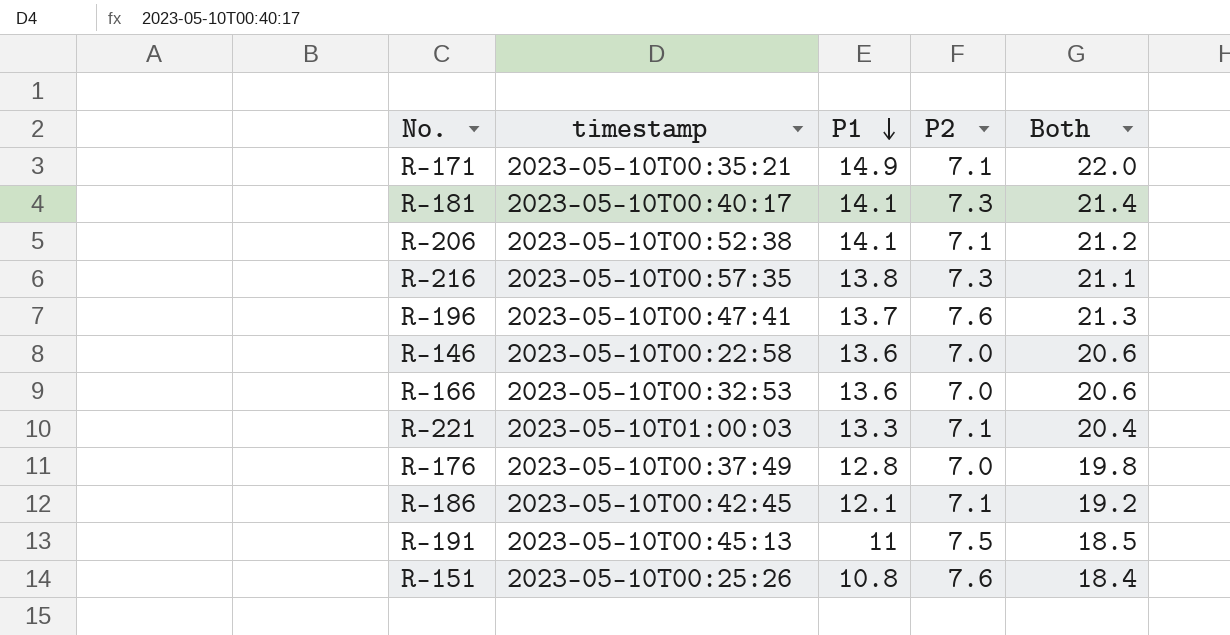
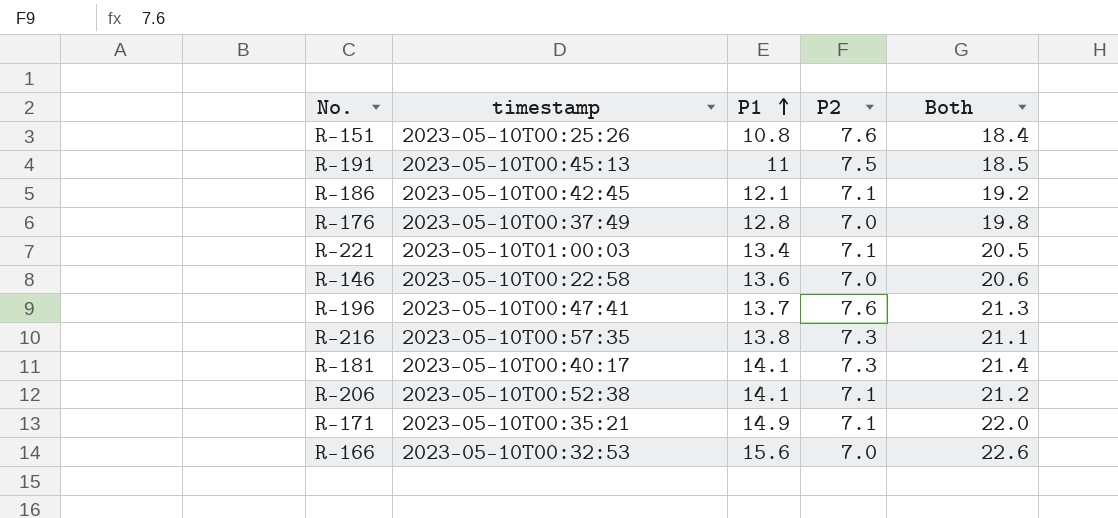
row order: P1 descending -> P1 ascending
R-221 | P1: 13.3 -> 13.4
R-221 | Both: 20.4 -> 20.5
R-166 | P1: 13.6 -> 15.6
R-166 | Both: 20.6 -> 22.6

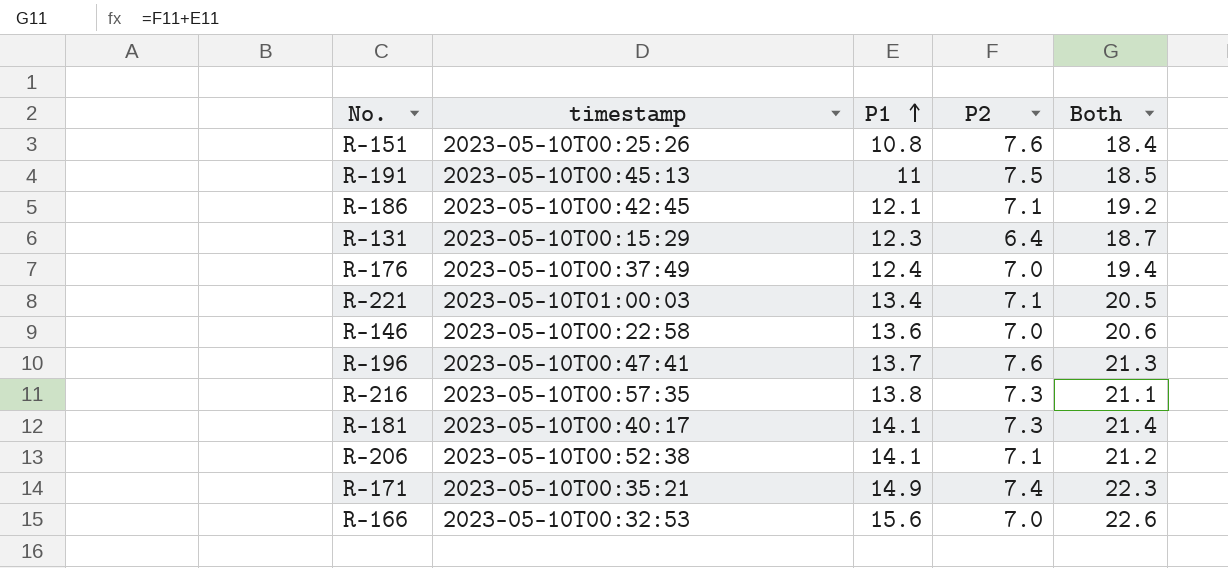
row R-131: none -> 2023-05-10T00:15:29 | 12.3 | 6.4 | 18.7
R-176 | P1: 12.8 -> 12.4
R-176 | Both: 19.8 -> 19.4
R-171 | P2: 7.1 -> 7.4
R-171 | Both: 22.0 -> 22.3

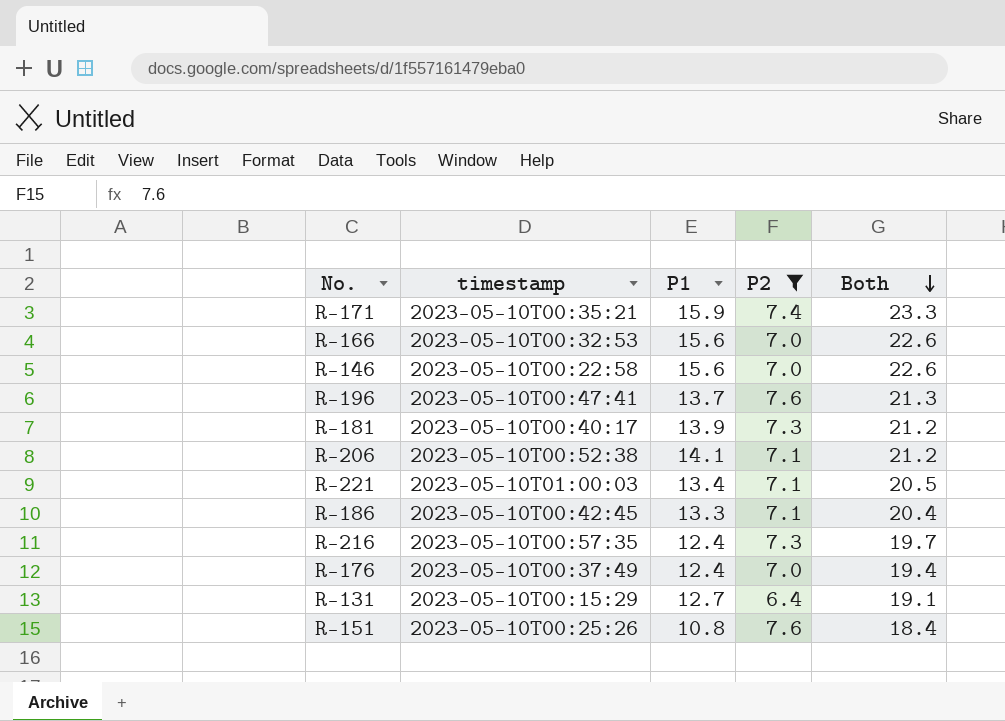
filter: none -> P2 != 7.5
row order: P1 ascending -> Both descending
R-171 | P1: 14.9 -> 15.9
R-171 | Both: 22.3 -> 23.3
R-146 | P1: 13.6 -> 15.6
R-146 | Both: 20.6 -> 22.6
R-181 | P1: 14.1 -> 13.9
R-181 | Both: 21.4 -> 21.2
R-186 | P1: 12.1 -> 13.3
R-186 | Both: 19.2 -> 20.4
R-216 | P1: 13.8 -> 12.4
R-216 | Both: 21.1 -> 19.7
R-131 | P1: 12.3 -> 12.7
R-131 | Both: 18.7 -> 19.1

